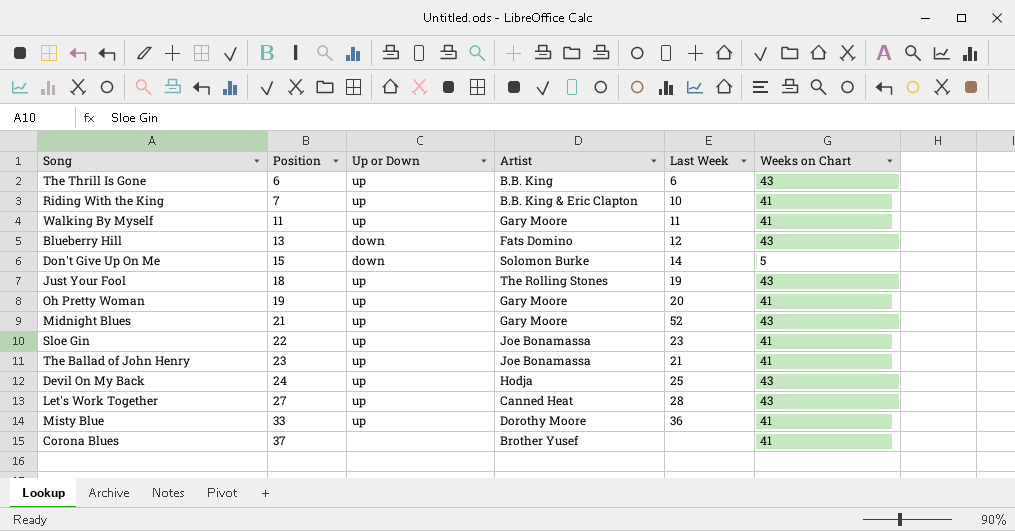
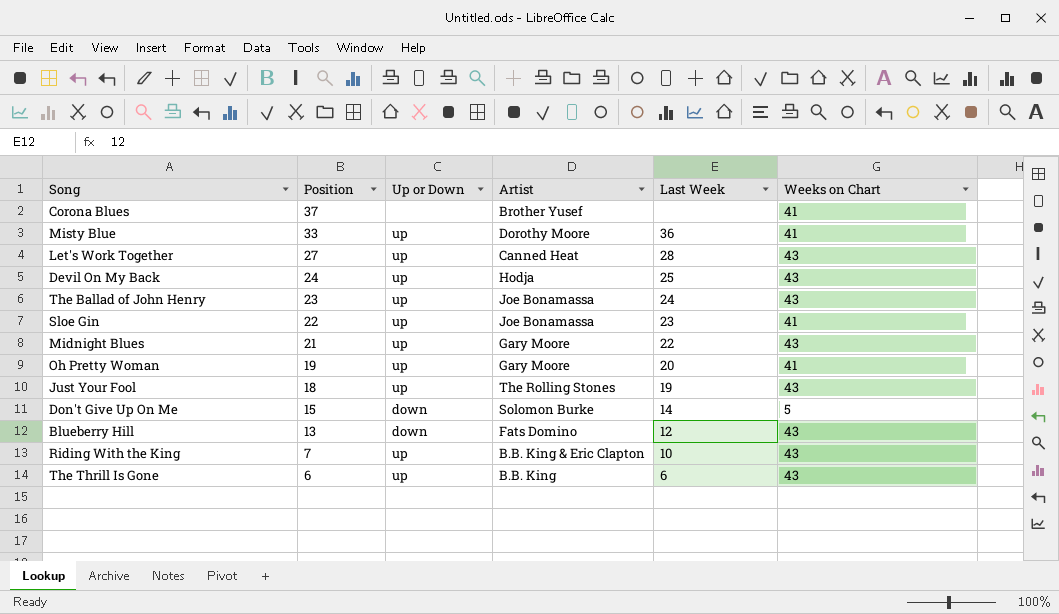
row order: Position ascending -> Position descending
row Walking By Myself: 11 | up | Gary Moore | 11 | 41 -> none
The Ballad of John Henry | Last Week: 21 -> 24
The Ballad of John Henry | Weeks on Chart: 41 -> 43
Midnight Blues | Last Week: 52 -> 22
Riding With the King | Weeks on Chart: 41 -> 43

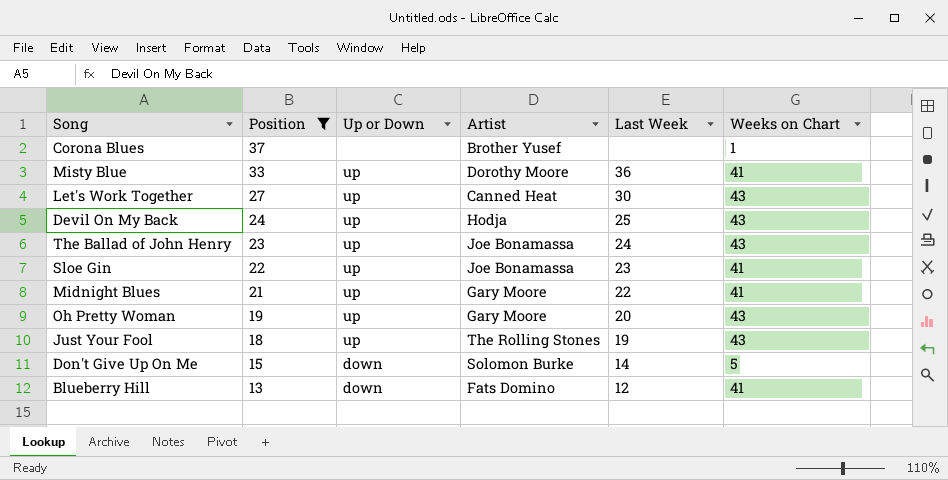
filter: none -> Position >= 13
Corona Blues | Weeks on Chart: 41 -> 1
Let's Work Together | Last Week: 28 -> 30
Midnight Blues | Weeks on Chart: 43 -> 41
Oh Pretty Woman | Weeks on Chart: 41 -> 43
Blueberry Hill | Weeks on Chart: 43 -> 41

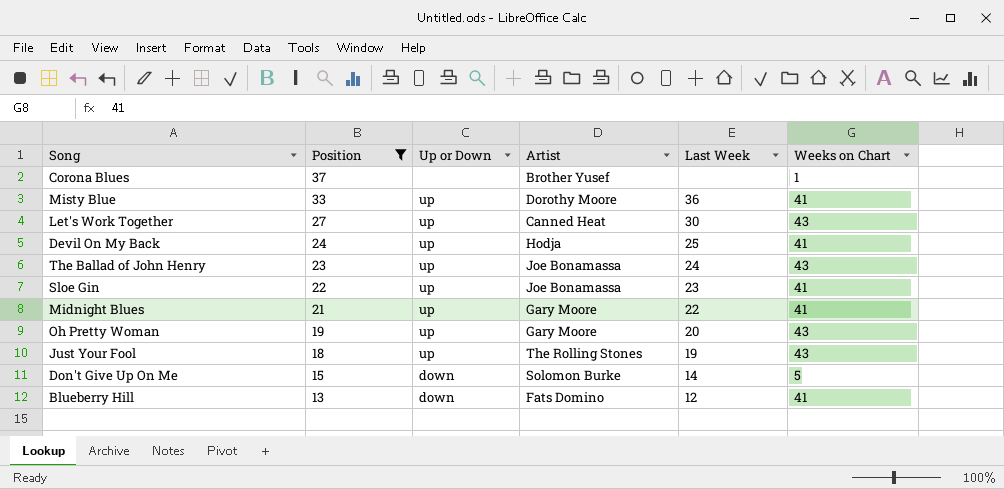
Devil On My Back | Weeks on Chart: 43 -> 41

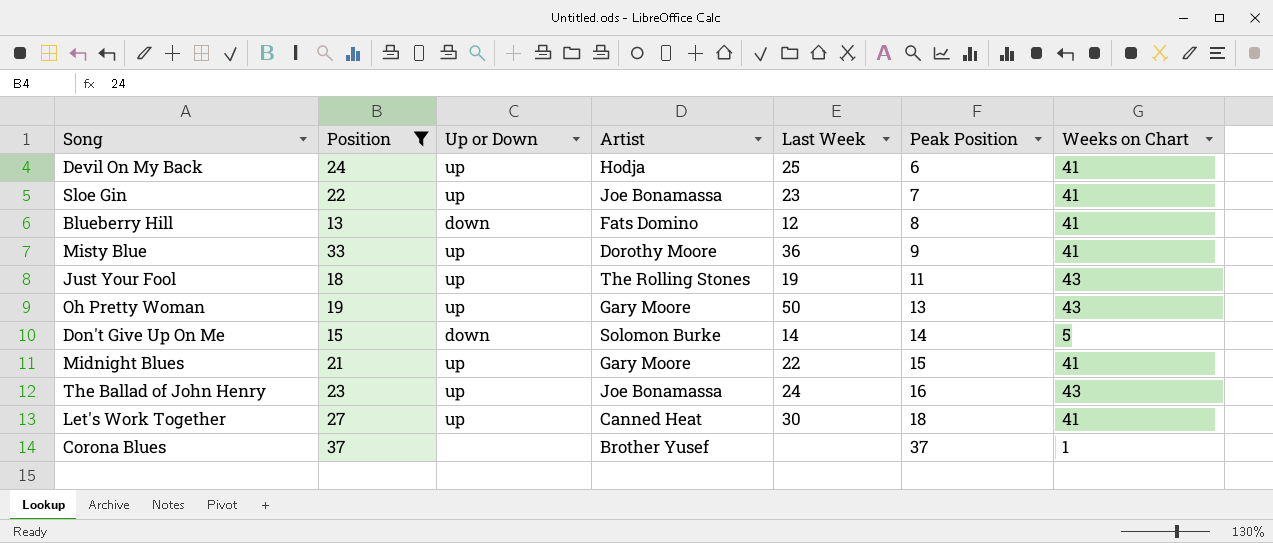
row order: Position descending -> Peak Position ascending
column Peak Position | position: none -> 6
Oh Pretty Woman | Last Week: 20 -> 50
Let's Work Together | Weeks on Chart: 43 -> 41

